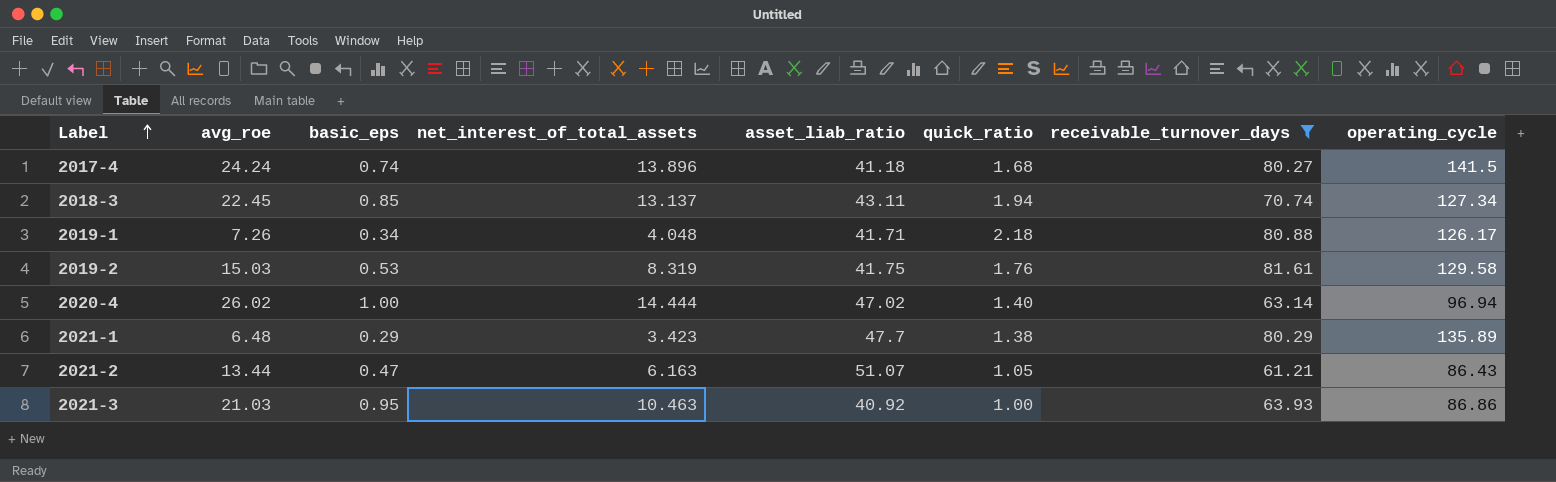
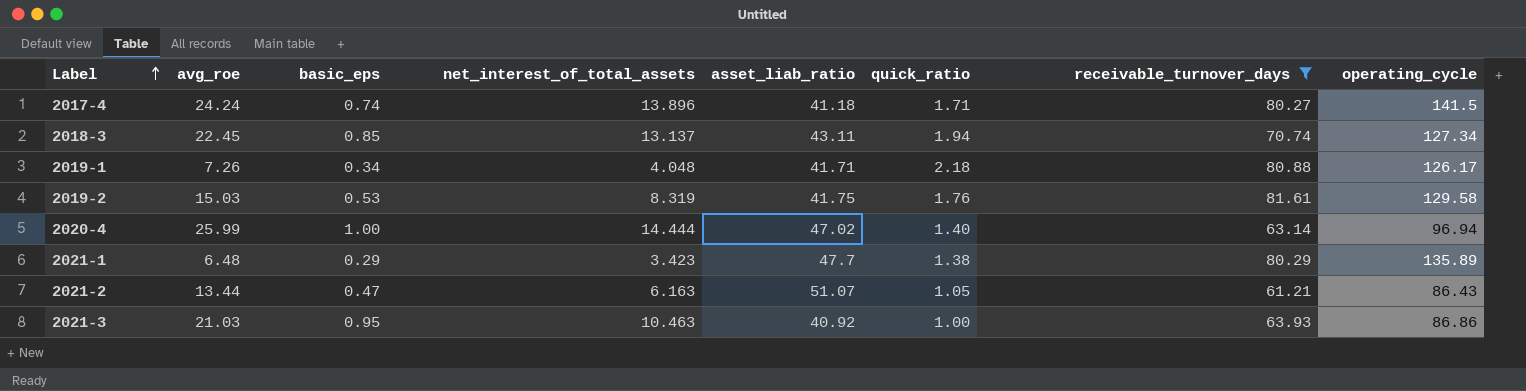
2017-4 | quick_ratio: 1.68 -> 1.71
2020-4 | avg_roe: 26.02 -> 25.99

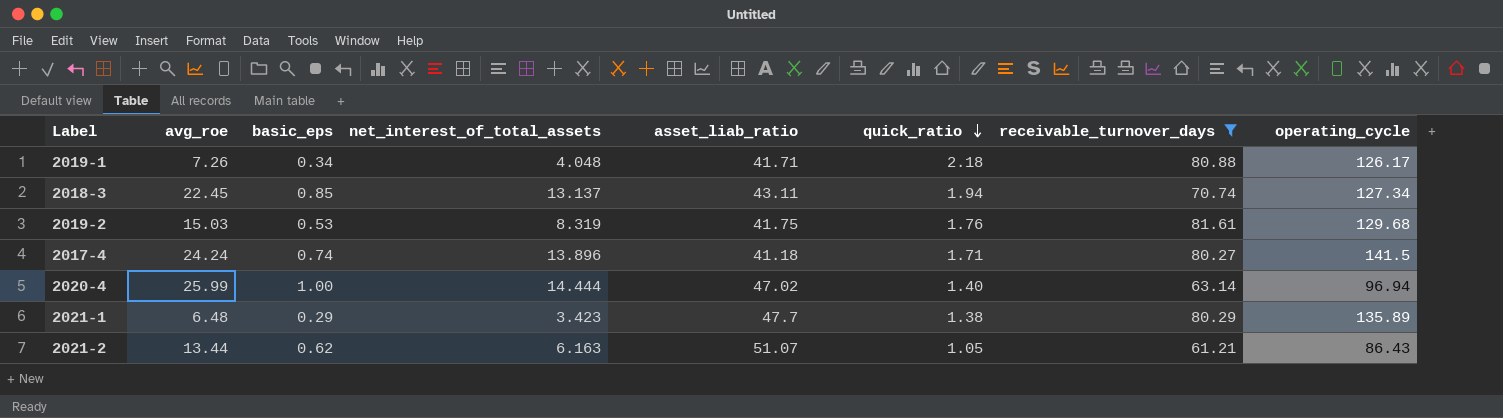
row order: Label ascending -> quick_ratio descending
row 2021-3: 21.03 | 0.95 | 10.463 | 40.92 | 1.00 | 63.93 | 86.86 -> none
2019-2 | operating_cycle: 129.58 -> 129.68
2021-2 | basic_eps: 0.47 -> 0.62

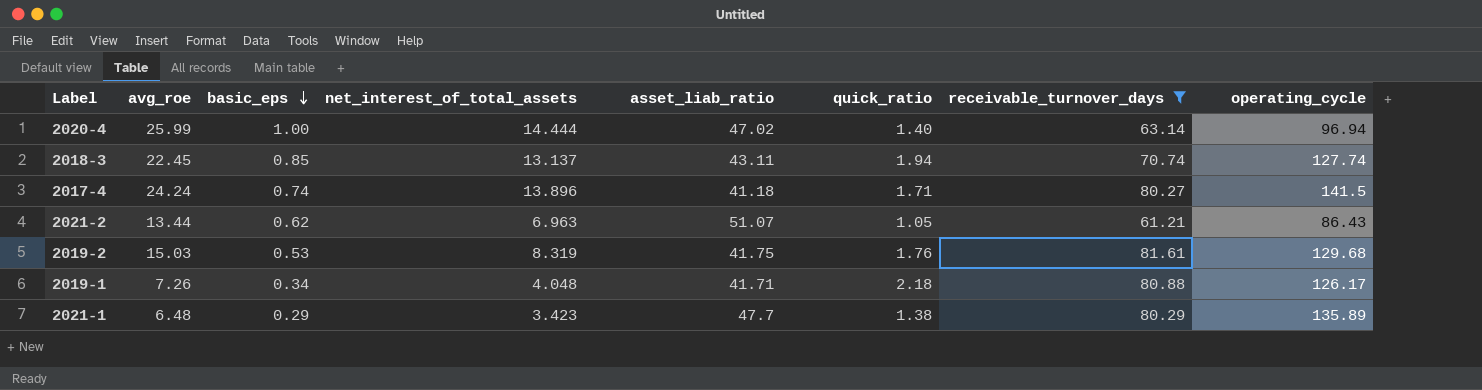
row order: quick_ratio descending -> basic_eps descending
2018-3 | operating_cycle: 127.34 -> 127.74
2021-2 | net_interest_of_total_assets: 6.163 -> 6.963

